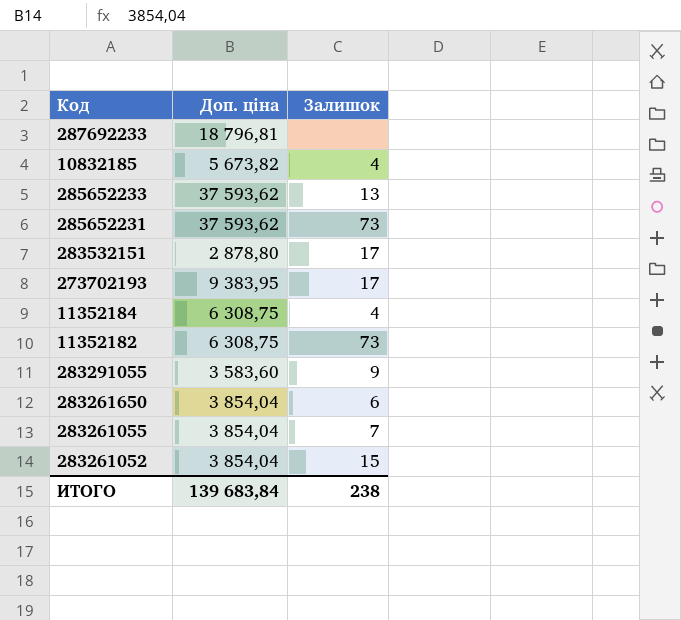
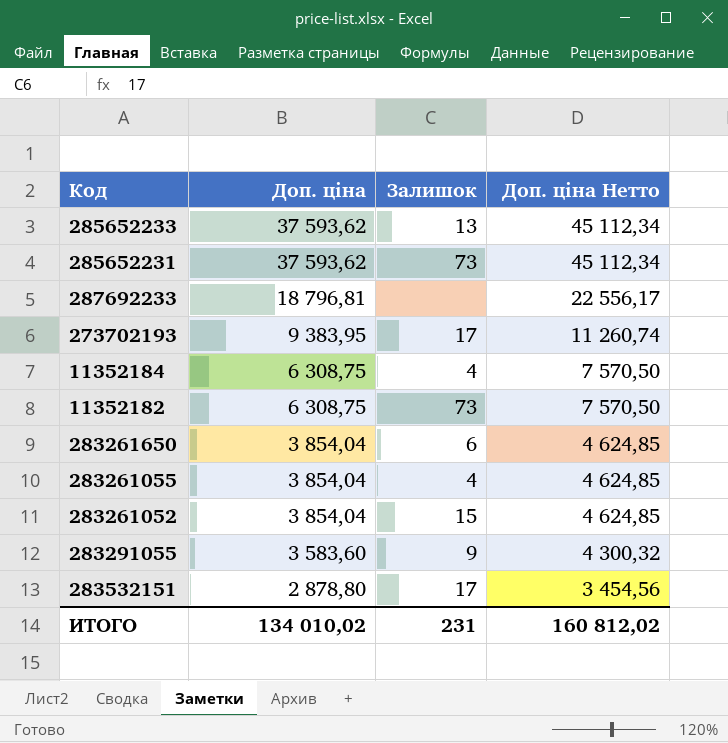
row order: none -> Доп. ціна descending
column Доп. ціна Нетто | formula: none -> [Доп. ціна] * 1,2
row 10832185: 5 673,82 | 4 -> none
283261055 | Залишок: 7 -> 4
ИТОГО | Доп. ціна: 139 683,84 -> 134 010,02
ИТОГО | Залишок: 238 -> 231

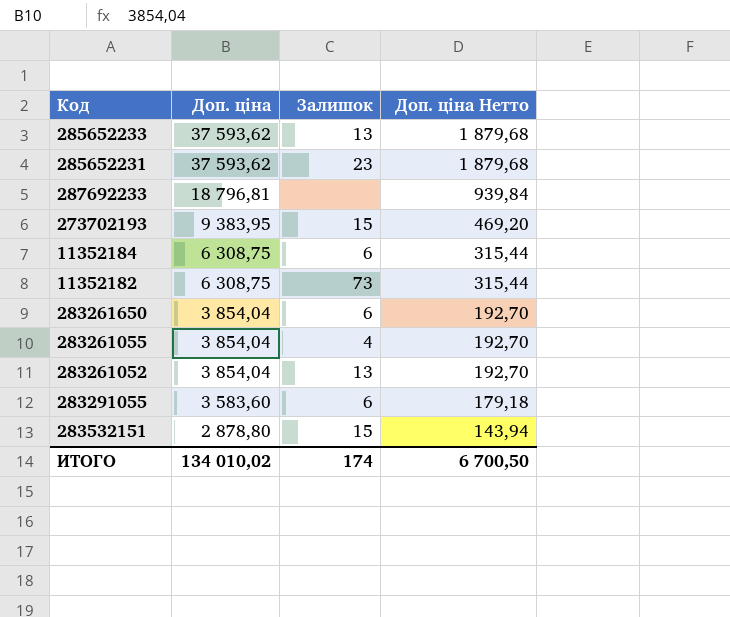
column Доп. ціна Нетто | formula: [Доп. ціна] * 1,2 -> [Доп. ціна] * 0,05
285652231 | Залишок: 73 -> 23
273702193 | Залишок: 17 -> 15
11352184 | Залишок: 4 -> 6
283261052 | Залишок: 15 -> 13
283291055 | Залишок: 9 -> 6
283532151 | Залишок: 17 -> 15
ИТОГО | Залишок: 231 -> 174
ИТОГО | Доп. ціна Нетто: 160 812,02 -> 6 700,50

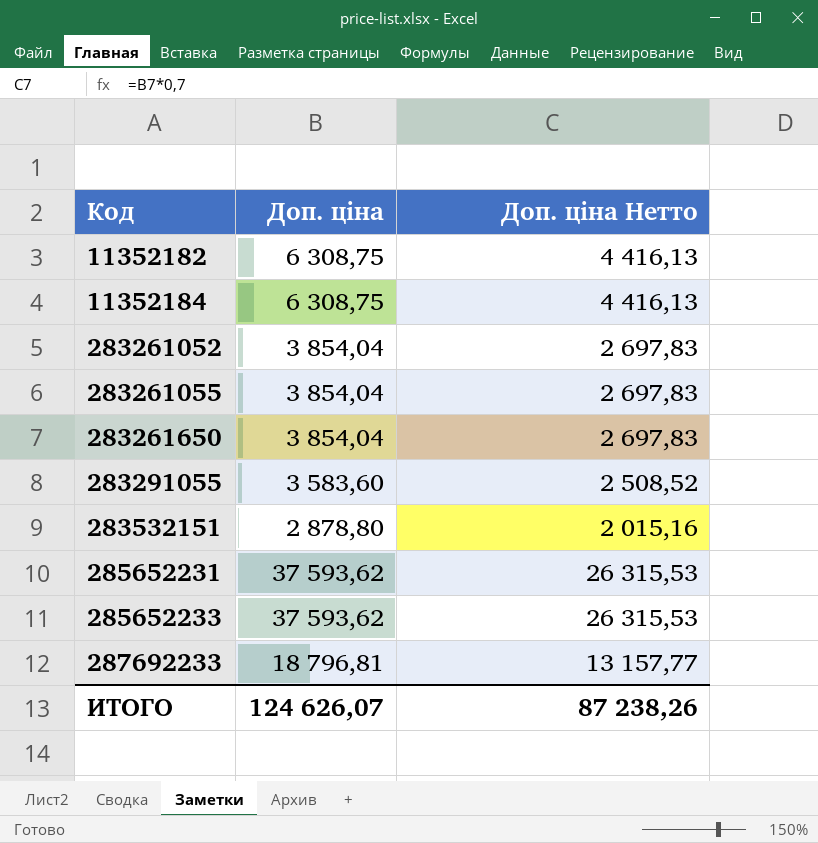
row order: Доп. ціна descending -> Код ascending
column Залишок | position: 3 -> none
column Доп. ціна Нетто | formula: [Доп. ціна] * 0,05 -> [Доп. ціна] * 0,7
row 273702193: 9 383,95 | 15 | 469,20 -> none
ИТОГО | Доп. ціна: 134 010,02 -> 124 626,07
ИТОГО | Доп. ціна Нетто: 6 700,50 -> 87 238,26

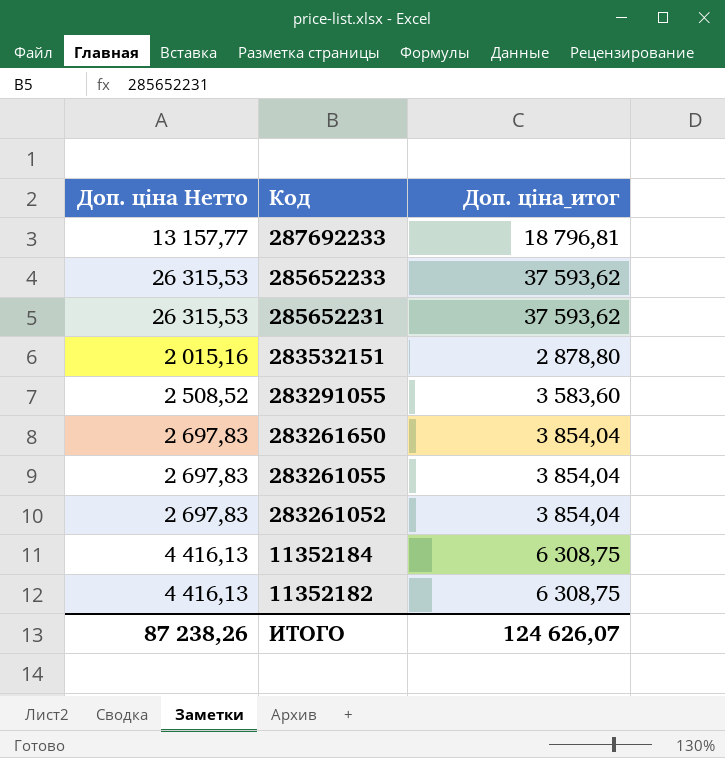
row order: Код ascending -> Код descending
column Доп. ціна Нетто | position: 3 -> 1
column name: Доп. ціна -> Доп. ціна_итог

